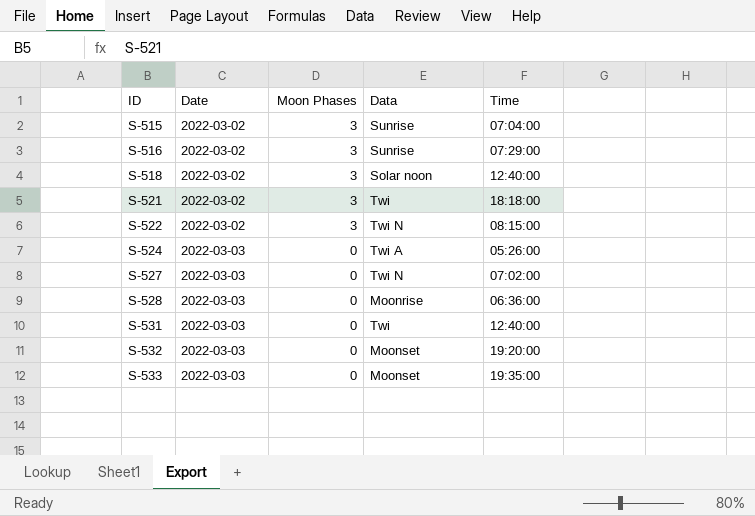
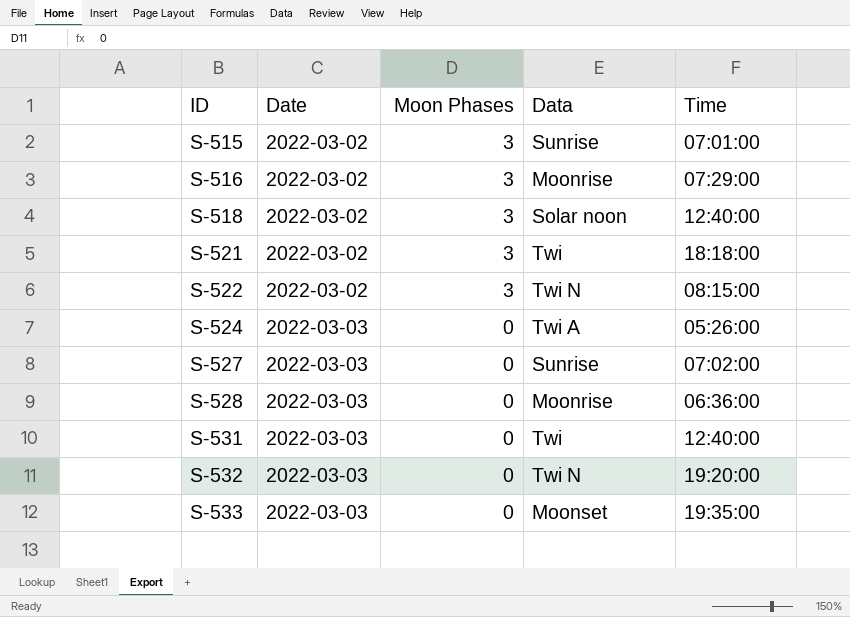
S-515 | Time: 07:04:00 -> 07:01:00
S-516 | Data: Sunrise -> Moonrise
S-527 | Data: Twi N -> Sunrise
S-532 | Data: Moonset -> Twi N

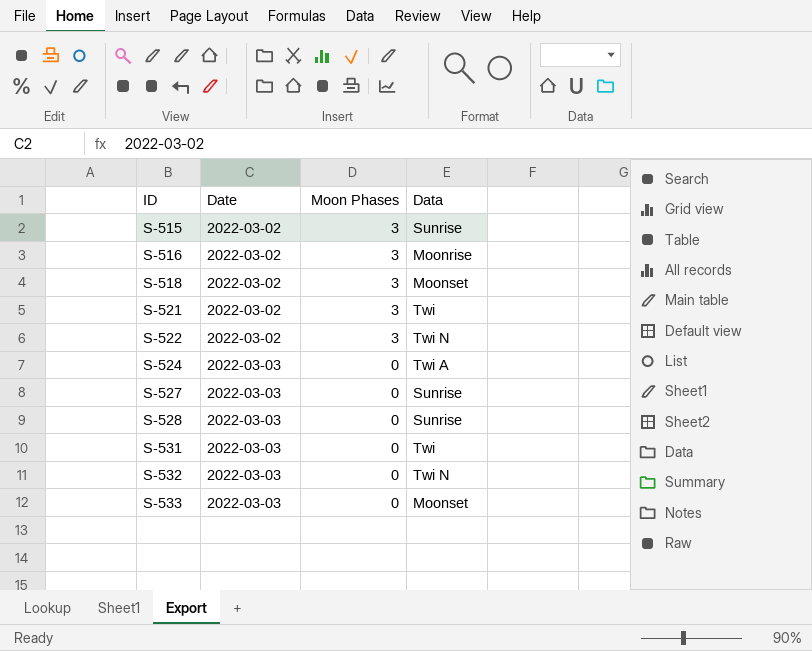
column Time | position: 5 -> none
S-518 | Data: Solar noon -> Moonset
S-528 | Data: Moonrise -> Sunrise

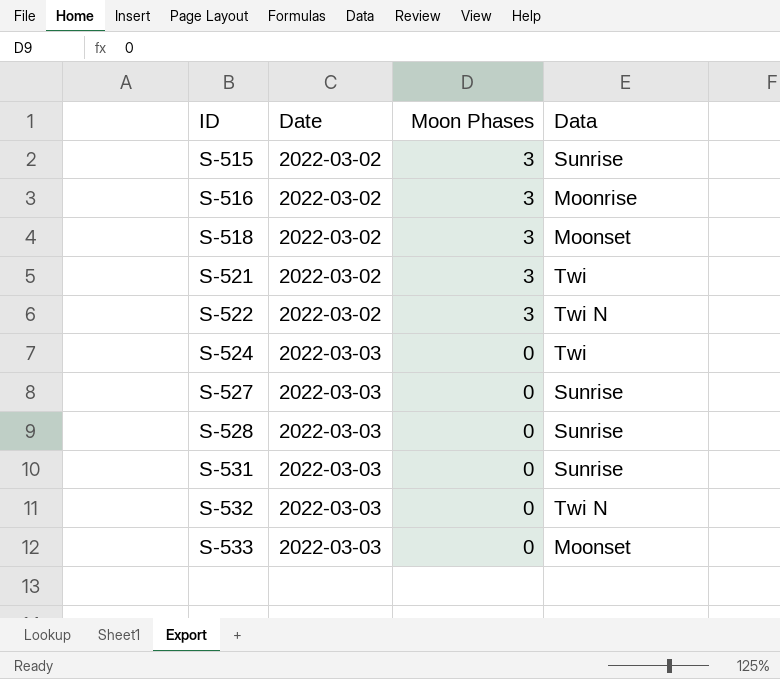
S-524 | Data: Twi A -> Twi
S-531 | Data: Twi -> Sunrise

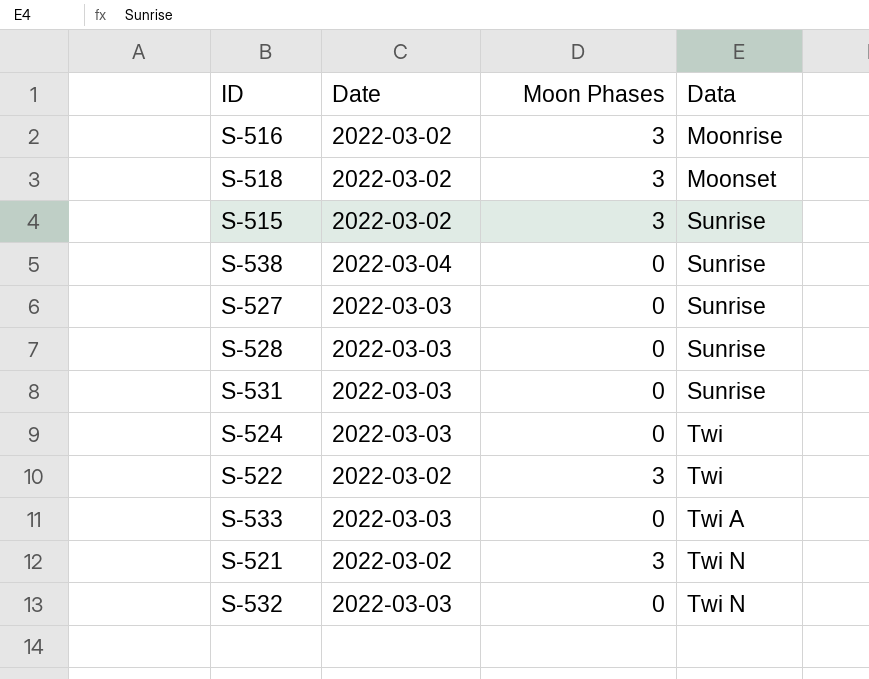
row order: ID ascending -> Data ascending
row S-538: none -> 2022-03-04 | 0 | Sunrise
S-522 | Data: Twi N -> Twi
S-533 | Data: Moonset -> Twi A
S-521 | Data: Twi -> Twi N

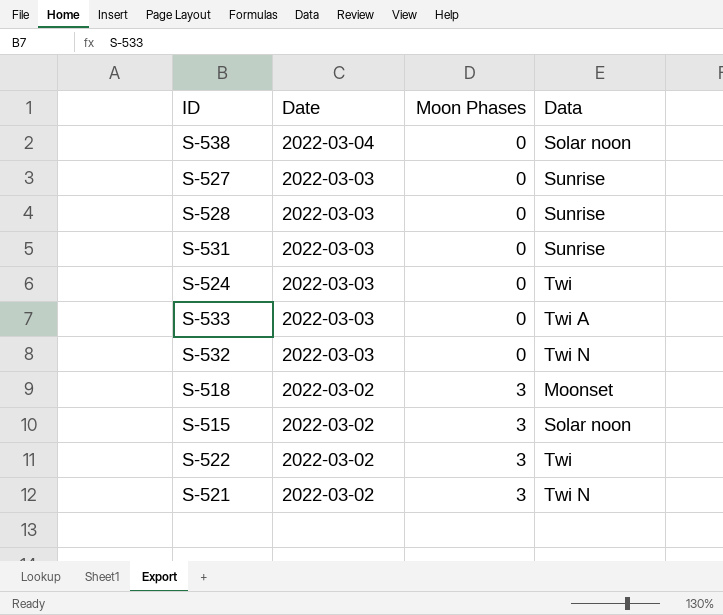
row order: Data ascending -> Date descending
row S-516: 2022-03-02 | 3 | Moonrise -> none
S-538 | Data: Sunrise -> Solar noon
S-515 | Data: Sunrise -> Solar noon

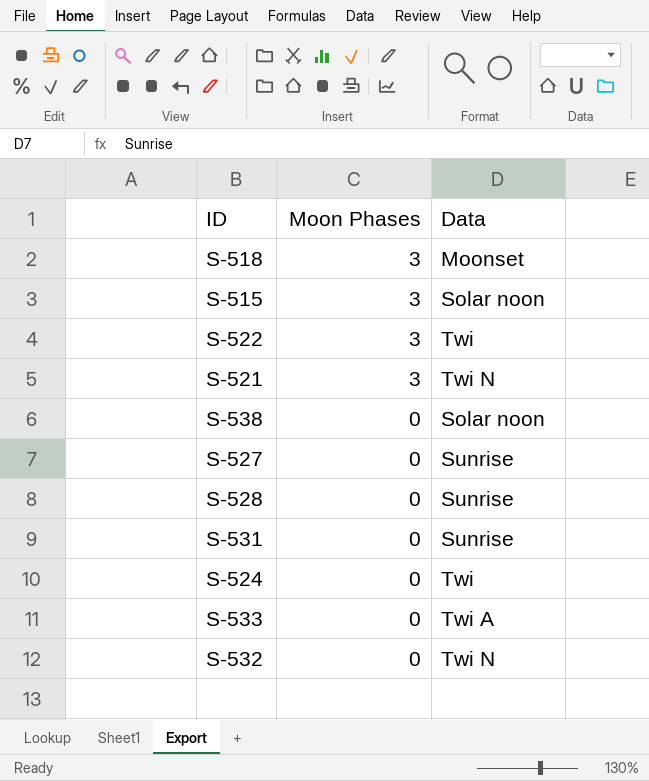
row order: Date descending -> Moon Phases descending
column Date | position: 2 -> none

